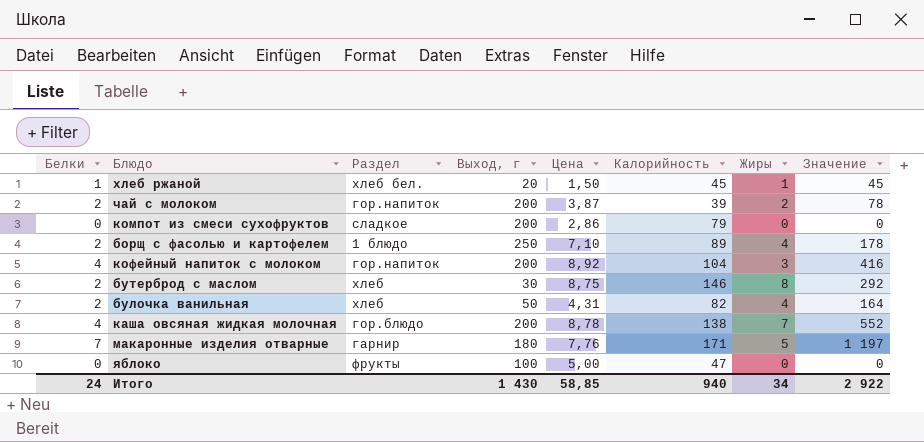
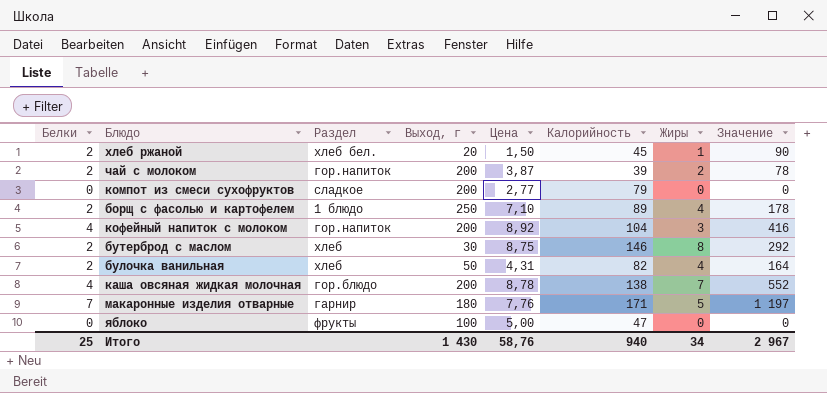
хлеб ржаной | Белки: 1 -> 2
хлеб ржаной | Значение: 45 -> 90
компот из смеси сухофруктов | Цена: 2,86 -> 2,77
Итого | Белки: 24 -> 25
Итого | Цена: 58,85 -> 58,76
Итого | Значение: 2 922 -> 2 967

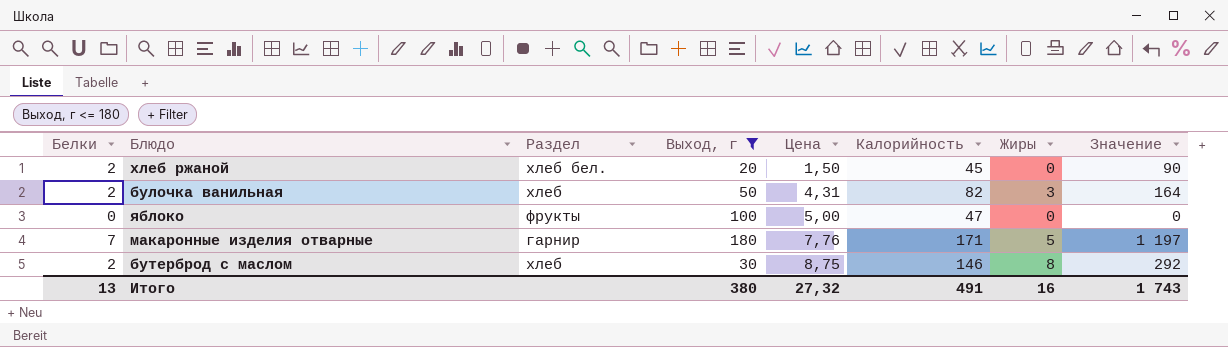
filter: none -> Выход, г <= 180
row order: none -> Цена ascending
хлеб ржаной | Жиры: 1 -> 0
булочка ванильная | Жиры: 4 -> 3
Итого | Белки: 25 -> 13
Итого | Выход, г: 1 430 -> 380
Итого | Цена: 58,76 -> 27,32
Итого | Калорийность: 940 -> 491
Итого | Жиры: 34 -> 16
Итого | Значение: 2 967 -> 1 743

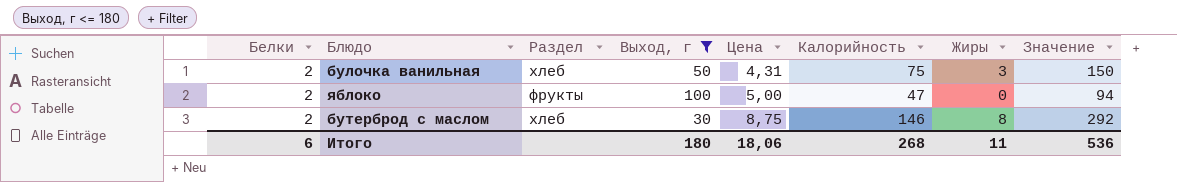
row хлеб ржаной: 2 | хлеб бел. | 20 | 1,50 | 45 | 0 | 90 -> none
row макаронные изделия отварные: 7 | гарнир | 180 | 7,76 | 171 | 5 | 1 197 -> none
булочка ванильная | Калорийность: 82 -> 75
булочка ванильная | Значение: 164 -> 150
яблоко | Белки: 0 -> 2
яблоко | Значение: 0 -> 94
Итого | Белки: 13 -> 6
Итого | Выход, г: 380 -> 180
Итого | Цена: 27,32 -> 18,06
Итого | Калорийность: 491 -> 268
Итого | Жиры: 16 -> 11
Итого | Значение: 1 743 -> 536

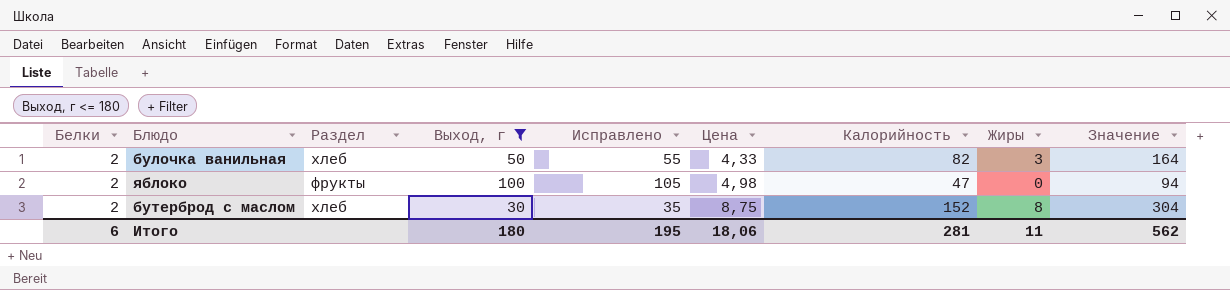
column Исправлено | formula: none -> [Выход, г] + 5
булочка ванильная | Цена: 4,31 -> 4,33
булочка ванильная | Калорийность: 75 -> 82
булочка ванильная | Значение: 150 -> 164
яблоко | Цена: 5,00 -> 4,98
бутерброд с маслом | Калорийность: 146 -> 152
бутерброд с маслом | Значение: 292 -> 304
Итого | Калорийность: 268 -> 281
Итого | Значение: 536 -> 562

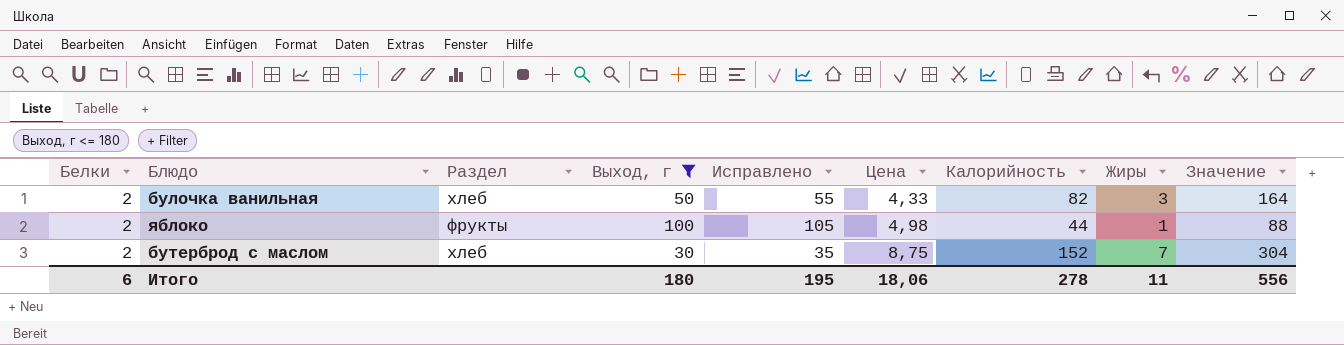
яблоко | Калорийность: 47 -> 44
яблоко | Жиры: 0 -> 1
яблоко | Значение: 94 -> 88
бутерброд с маслом | Жиры: 8 -> 7
Итого | Калорийность: 281 -> 278
Итого | Значение: 562 -> 556

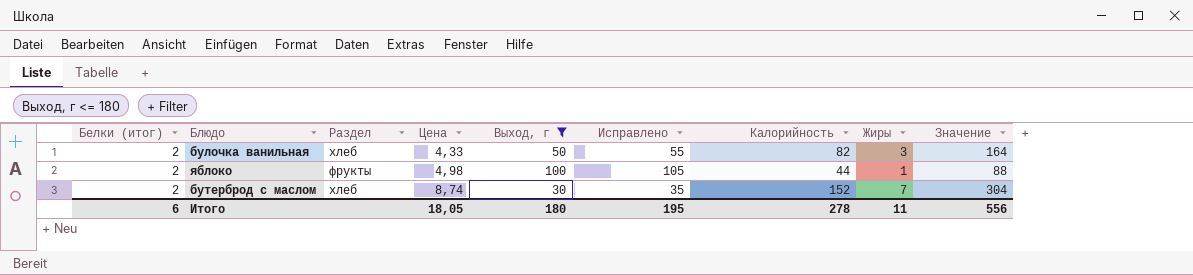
column name: Белки -> Белки (итог)
column Цена | position: 6 -> 4
бутерброд с маслом | Цена: 8,75 -> 8,74
Итого | Цена: 18,06 -> 18,05

